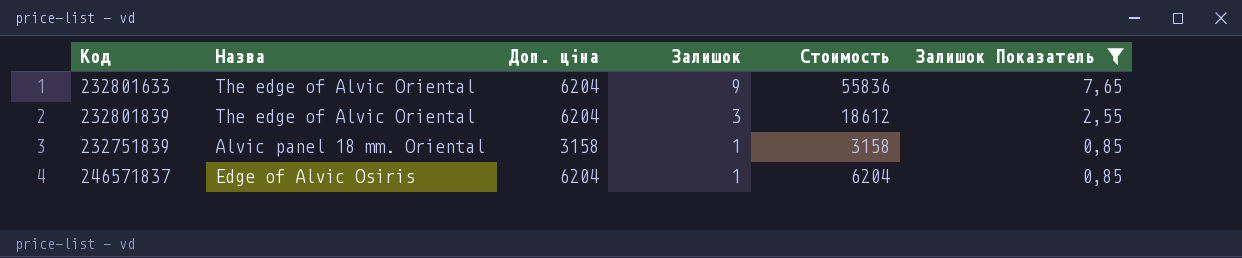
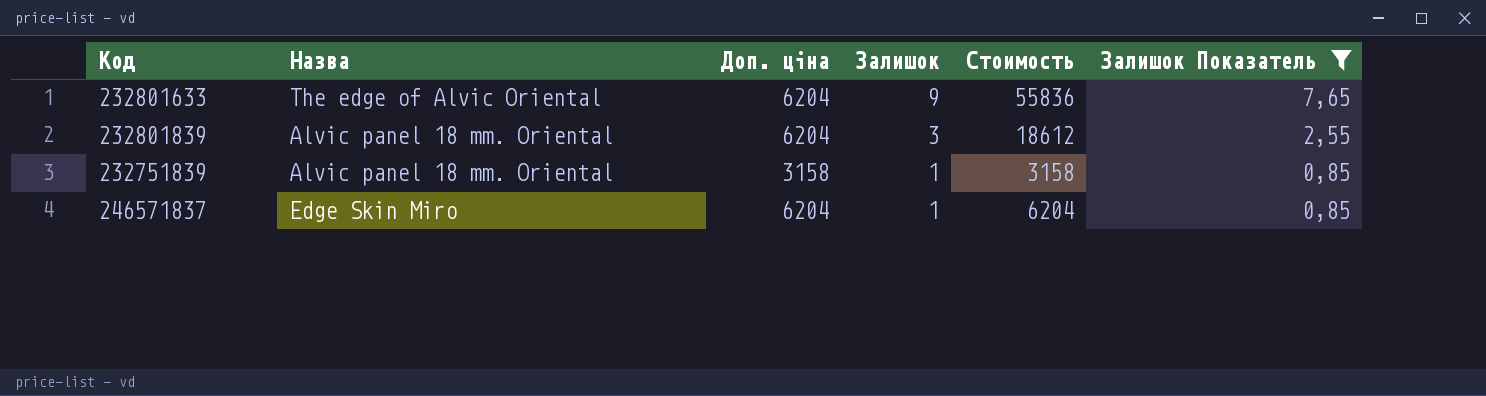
232801839 | Назва: The edge of Alvic Oriental -> Alvic panel 18 mm. Oriental
246571837 | Назва: Edge of Alvic Osiris -> Edge Skin Miro

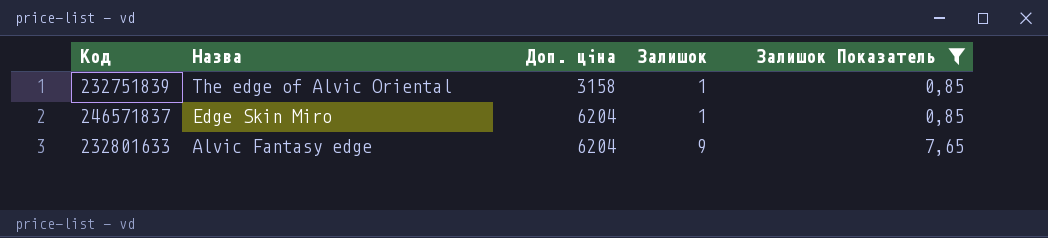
row order: Залишок descending -> Назва descending
column Стоимость | formula: [Доп. ціна] * [Залишок] -> none
row 232801839: Alvic panel 18 mm. Oriental | 6204 | 3 | 18612 | 2,55 -> none
232751839 | Назва: Alvic panel 18 mm. Oriental -> The edge of Alvic Oriental
232801633 | Назва: The edge of Alvic Oriental -> Alvic Fantasy edge

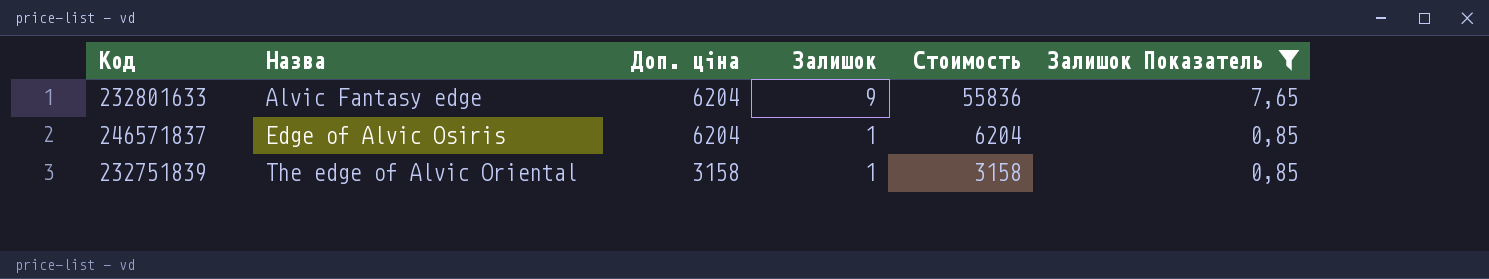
row order: Назва descending -> Назва ascending
column Стоимость | formula: none -> [Доп. ціна] * [Залишок]
246571837 | Назва: Edge Skin Miro -> Edge of Alvic Osiris

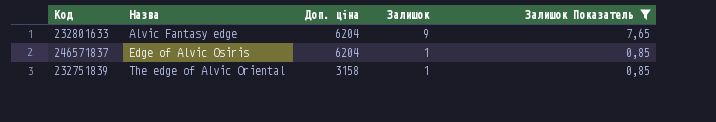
column Стоимость | formula: [Доп. ціна] * [Залишок] -> none

